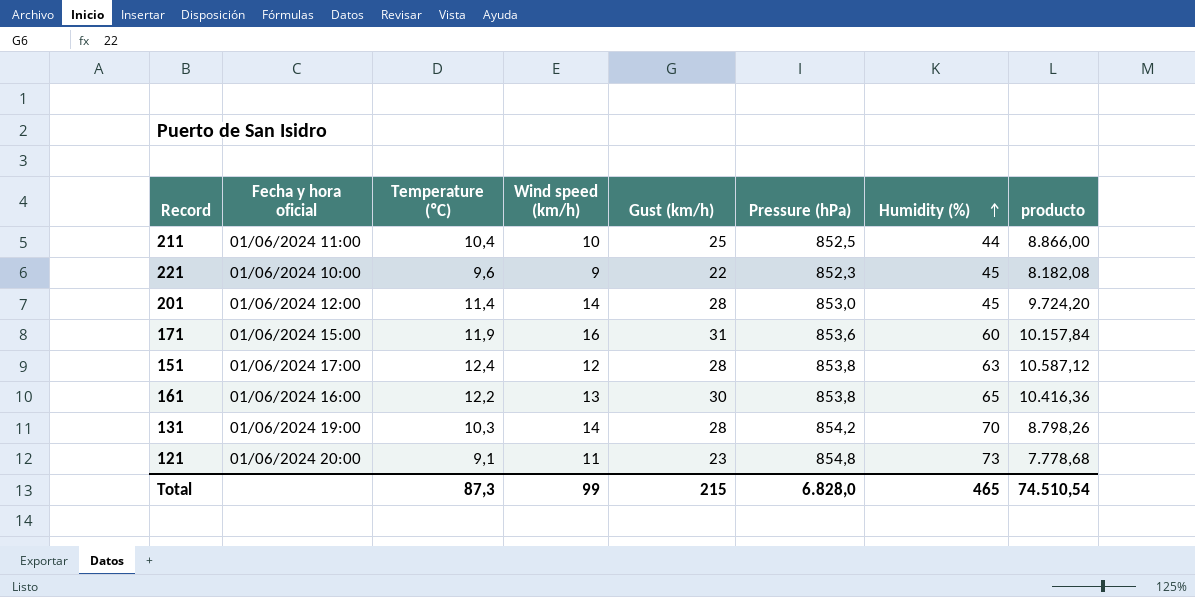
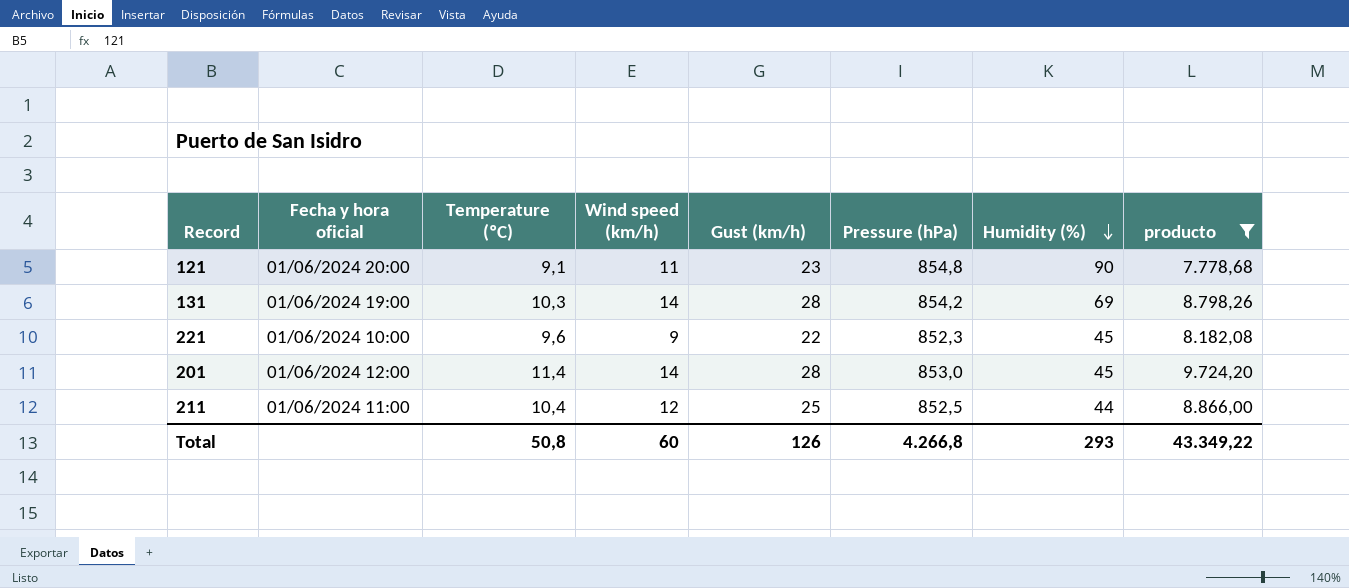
filter: none -> producto <= 9.724,20
row order: Humidity (%) ascending -> Humidity (%) descending
121 | Humidity (%): 73 -> 90
131 | Humidity (%): 70 -> 69
211 | Wind speed (km/h): 10 -> 12
Total | Temperature (ºC): 87,3 -> 50,8
Total | Wind speed (km/h): 99 -> 60
Total | Gust (km/h): 215 -> 126
Total | Pressure (hPa): 6.828,0 -> 4.266,8
Total | Humidity (%): 465 -> 293
Total | producto: 74.510,54 -> 43.349,22

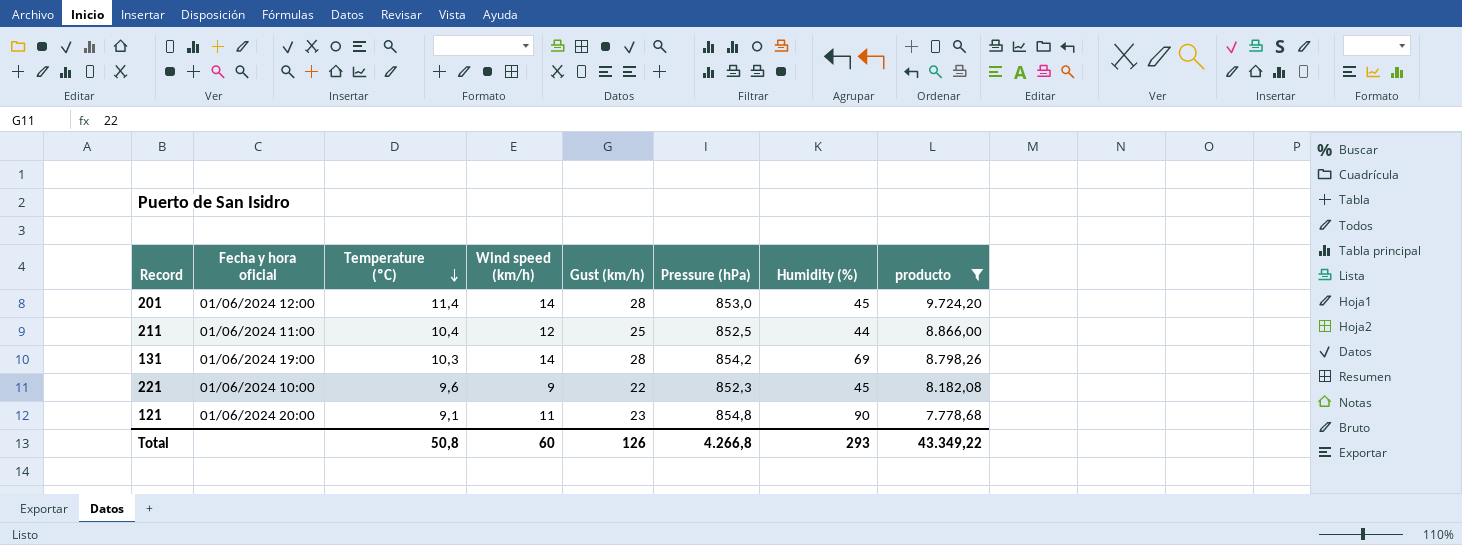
row order: Humidity (%) descending -> Temperature (ºC) descending

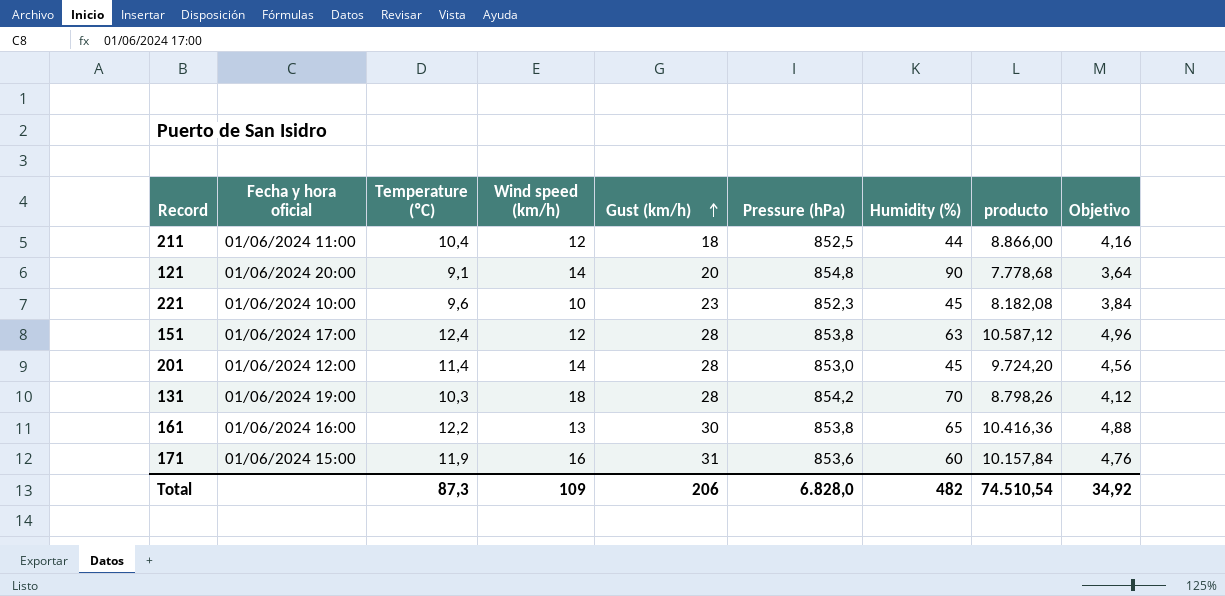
filter: producto <= 9.724,20 -> none
row order: Temperature (ºC) descending -> Gust (km/h) ascending
column Objetivo | formula: none -> [Temperature (ºC)] * 0,4
211 | Gust (km/h): 25 -> 18
121 | Wind speed (km/h): 11 -> 14
121 | Gust (km/h): 23 -> 20
221 | Wind speed (km/h): 9 -> 10
221 | Gust (km/h): 22 -> 23
131 | Wind speed (km/h): 14 -> 18
131 | Humidity (%): 69 -> 70
Total | Temperature (ºC): 50,8 -> 87,3
Total | Wind speed (km/h): 60 -> 109
Total | Gust (km/h): 126 -> 206
Total | Pressure (hPa): 4.266,8 -> 6.828,0
Total | Humidity (%): 293 -> 482
Total | producto: 43.349,22 -> 74.510,54

